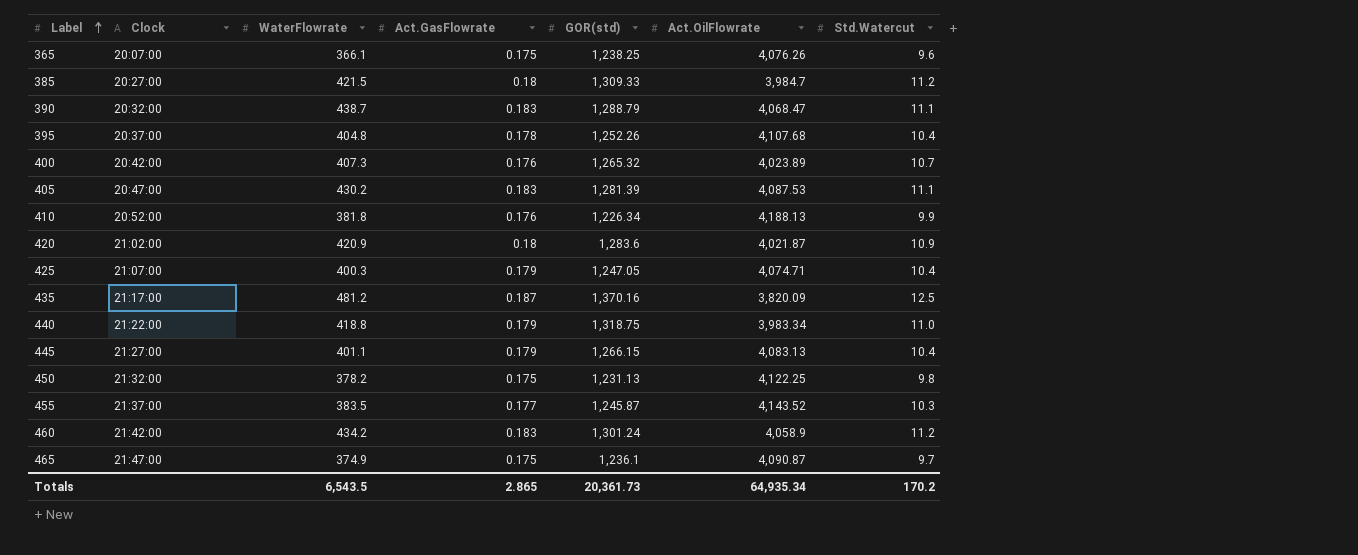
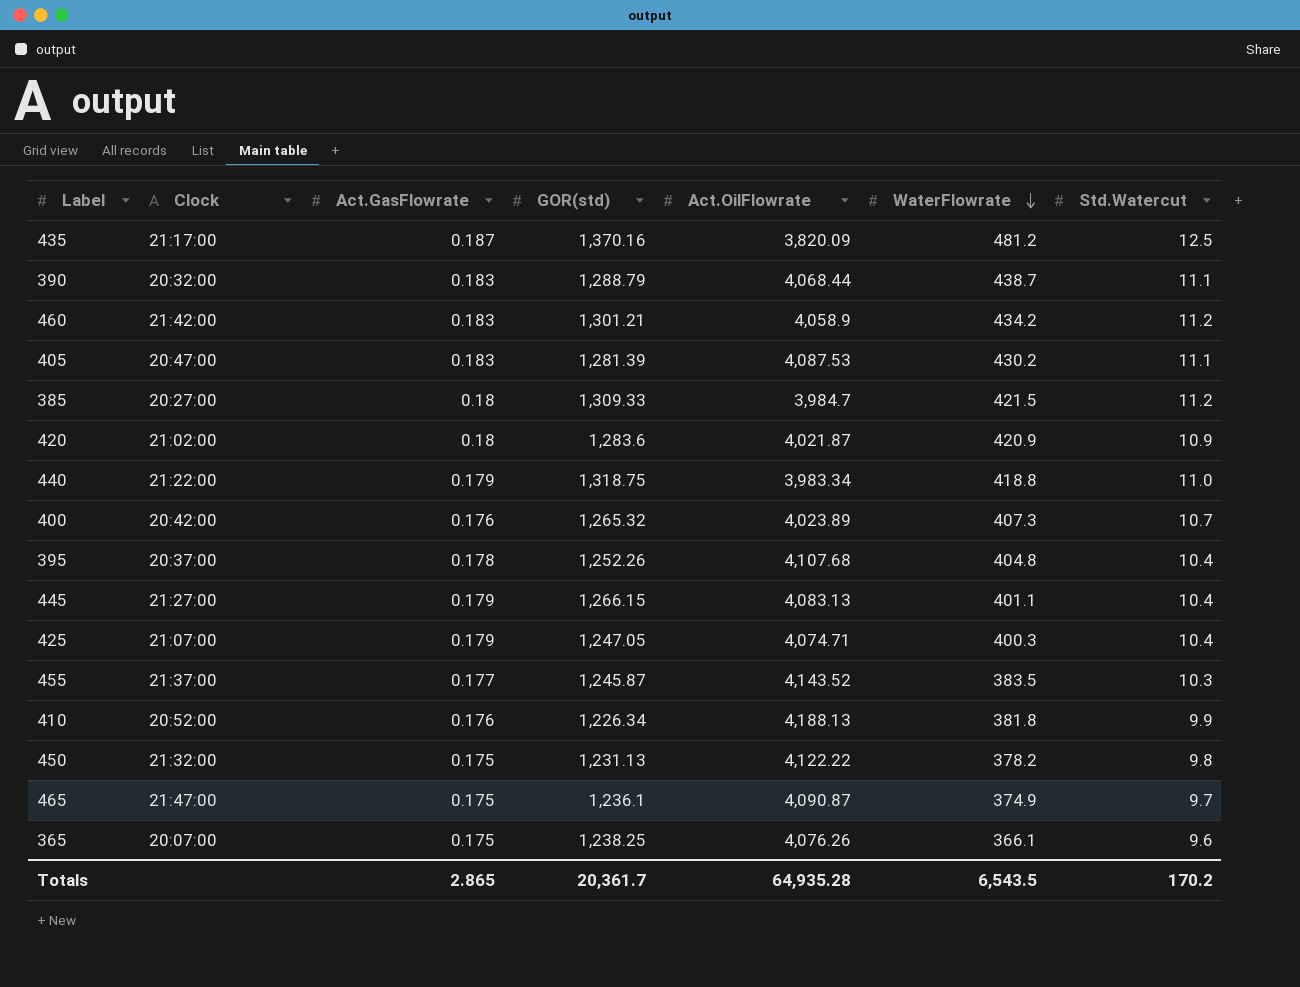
row order: Label ascending -> WaterFlowrate descending
column WaterFlowrate | position: 3 -> 6
390 | Act.OilFlowrate: 4,068.47 -> 4,068.44
460 | GOR(std): 1,301.24 -> 1,301.21
450 | Act.OilFlowrate: 4,122.25 -> 4,122.22
Totals | GOR(std): 20,361.73 -> 20,361.7
Totals | Act.OilFlowrate: 64,935.34 -> 64,935.28

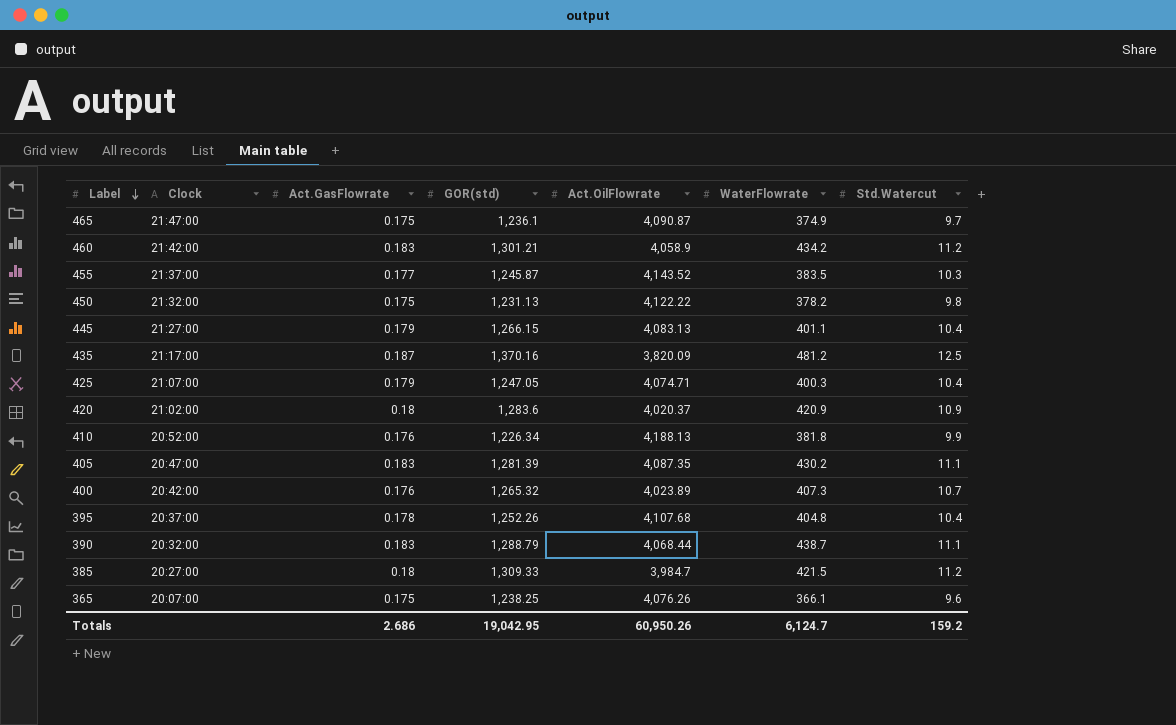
row order: WaterFlowrate descending -> Label descending
row 440: 21:22:00 | 0.179 | 1,318.75 | 3,983.34 | 418.8 | 11.0 -> none
420 | Act.OilFlowrate: 4,021.87 -> 4,020.37
405 | Act.OilFlowrate: 4,087.53 -> 4,087.35
Totals | Act.GasFlowrate: 2.865 -> 2.686
Totals | GOR(std): 20,361.7 -> 19,042.95
Totals | Act.OilFlowrate: 64,935.28 -> 60,950.26
Totals | WaterFlowrate: 6,543.5 -> 6,124.7
Totals | Std.Watercut: 170.2 -> 159.2

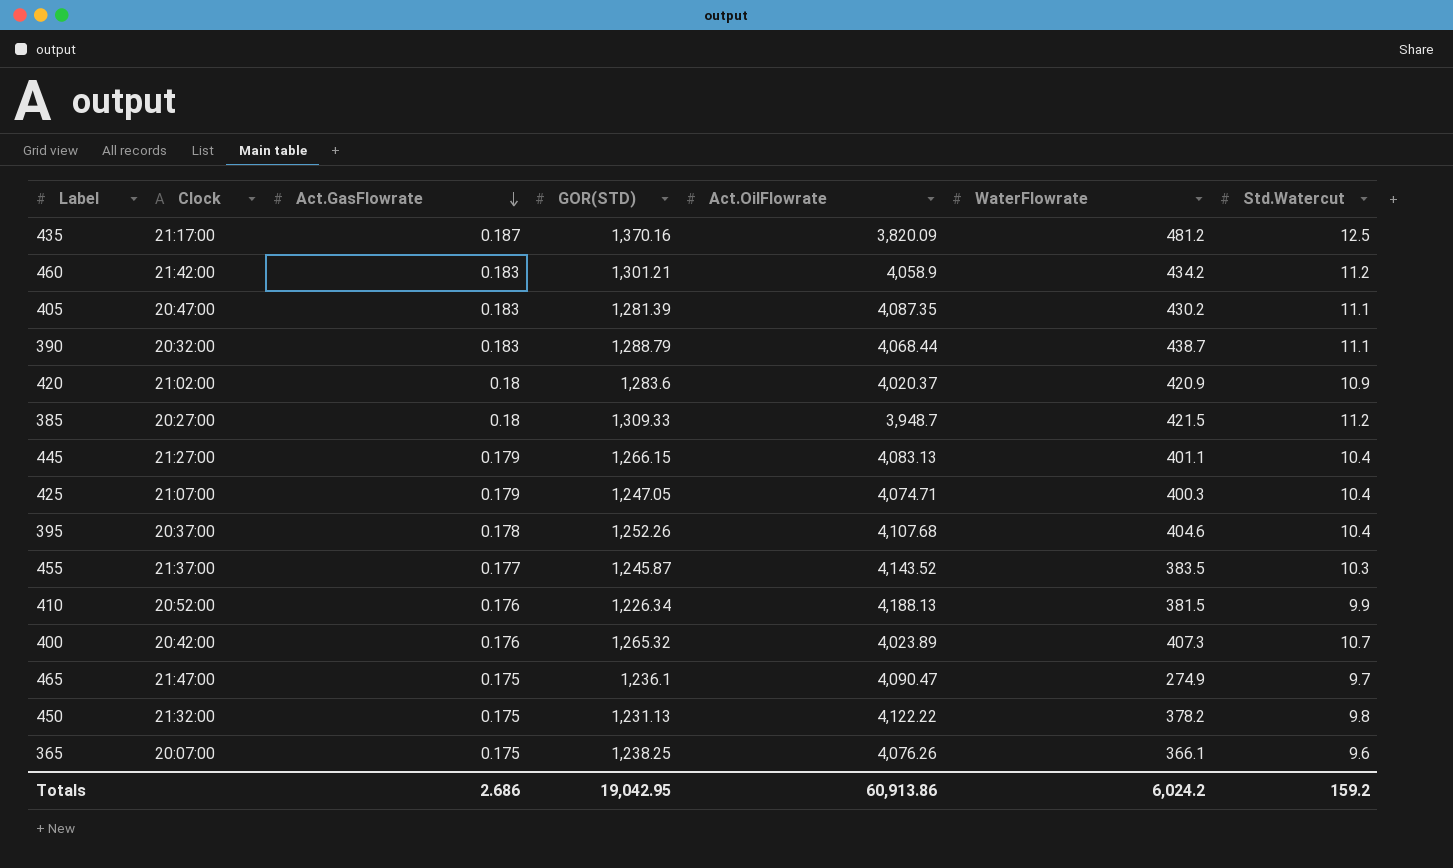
row order: Label descending -> Act.GasFlowrate descending
column name: GOR(std) -> GOR(STD)
385 | Act.OilFlowrate: 3,984.7 -> 3,948.7
395 | WaterFlowrate: 404.8 -> 404.6
410 | WaterFlowrate: 381.8 -> 381.5
465 | Act.OilFlowrate: 4,090.87 -> 4,090.47
465 | WaterFlowrate: 374.9 -> 274.9
Totals | Act.OilFlowrate: 60,950.26 -> 60,913.86
Totals | WaterFlowrate: 6,124.7 -> 6,024.2

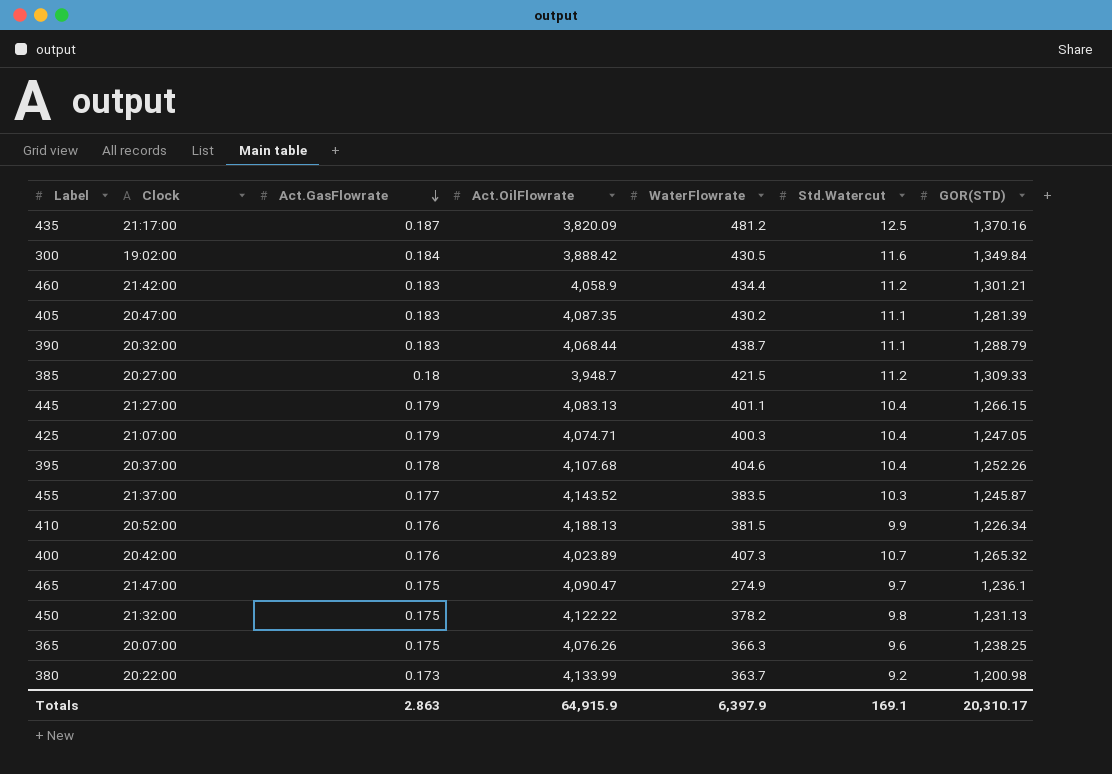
column GOR(STD) | position: 4 -> 7
row 420: 21:02:00 | 0.18 | 1,283.6 | 4,020.37 | 420.9 | 10.9 -> none
row 300: none -> 19:02:00 | 0.184 | 3,888.42 | 430.5 | 11.6 | 1,349.84
460 | WaterFlowrate: 434.2 -> 434.4
365 | WaterFlowrate: 366.1 -> 366.3
row 380: none -> 20:22:00 | 0.173 | 4,133.99 | 363.7 | 9.2 | 1,200.98
Totals | Act.GasFlowrate: 2.686 -> 2.863
Totals | Act.OilFlowrate: 60,913.86 -> 64,915.9
Totals | WaterFlowrate: 6,024.2 -> 6,397.9
Totals | Std.Watercut: 159.2 -> 169.1
Totals | GOR(STD): 19,042.95 -> 20,310.17

